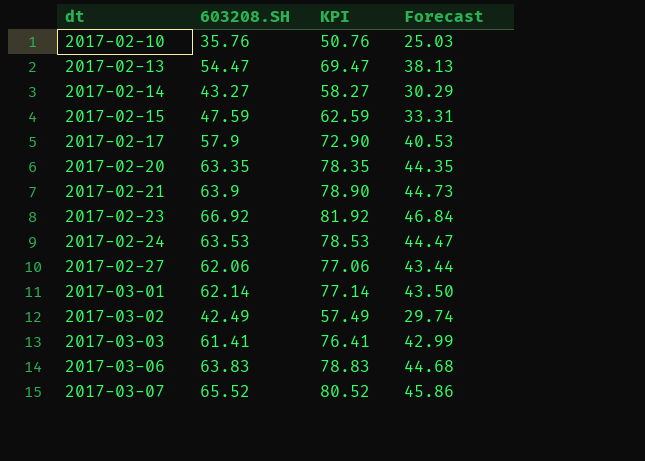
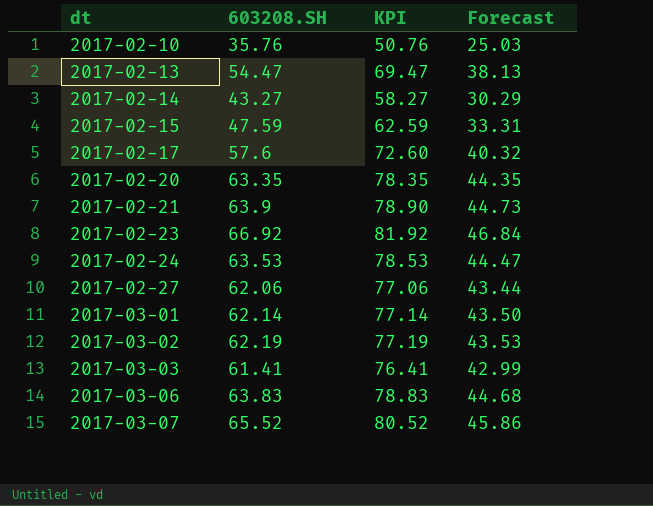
2017-02-17 | 603208.SH: 57.9 -> 57.6
2017-02-17 | KPI: 72.90 -> 72.60
2017-02-17 | Forecast: 40.53 -> 40.32
2017-03-02 | 603208.SH: 42.49 -> 62.19
2017-03-02 | KPI: 57.49 -> 77.19
2017-03-02 | Forecast: 29.74 -> 43.53

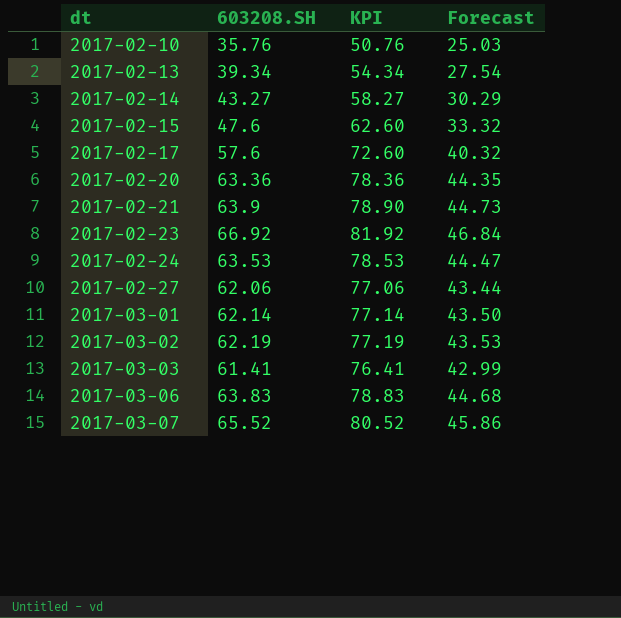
2017-02-13 | 603208.SH: 54.47 -> 39.34
2017-02-13 | KPI: 69.47 -> 54.34
2017-02-13 | Forecast: 38.13 -> 27.54
2017-02-15 | 603208.SH: 47.59 -> 47.6
2017-02-15 | KPI: 62.59 -> 62.60
2017-02-15 | Forecast: 33.31 -> 33.32
2017-02-20 | 603208.SH: 63.35 -> 63.36
2017-02-20 | KPI: 78.35 -> 78.36

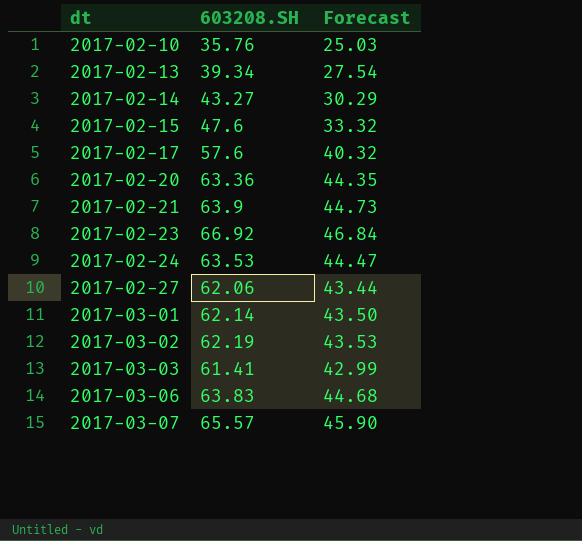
column KPI | formula: [603208.SH] + 15 -> none
2017-03-07 | 603208.SH: 65.52 -> 65.57
2017-03-07 | Forecast: 45.86 -> 45.90

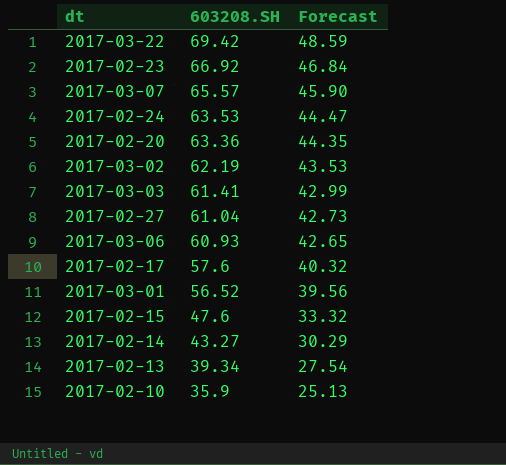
row order: dt ascending -> 603208.SH descending
row 2017-02-21: 63.9 | 44.73 -> none
row 2017-03-22: none -> 69.42 | 48.59
2017-02-27 | 603208.SH: 62.06 -> 61.04
2017-02-27 | Forecast: 43.44 -> 42.73
2017-03-06 | 603208.SH: 63.83 -> 60.93
2017-03-06 | Forecast: 44.68 -> 42.65
2017-03-01 | 603208.SH: 62.14 -> 56.52
2017-03-01 | Forecast: 43.50 -> 39.56
2017-02-10 | 603208.SH: 35.76 -> 35.9
2017-02-10 | Forecast: 25.03 -> 25.13

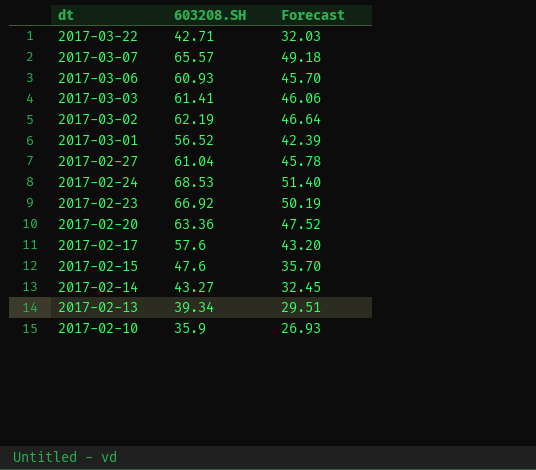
row order: 603208.SH descending -> dt descending
column Forecast | formula: [603208.SH] * 0.7 -> [603208.SH] * 0.75
2017-03-22 | 603208.SH: 69.42 -> 42.71
2017-02-24 | 603208.SH: 63.53 -> 68.53

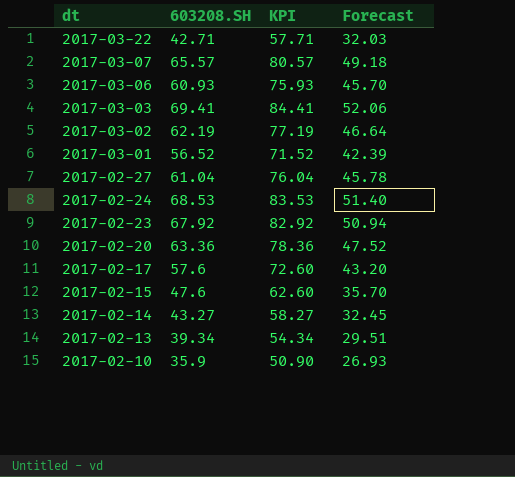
column KPI | formula: none -> [603208.SH] + 15
2017-03-03 | 603208.SH: 61.41 -> 69.41
2017-03-03 | Forecast: 46.06 -> 52.06
2017-02-23 | 603208.SH: 66.92 -> 67.92
2017-02-23 | Forecast: 50.19 -> 50.94

